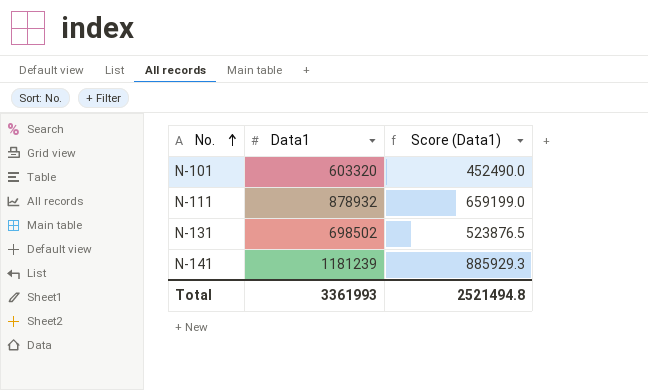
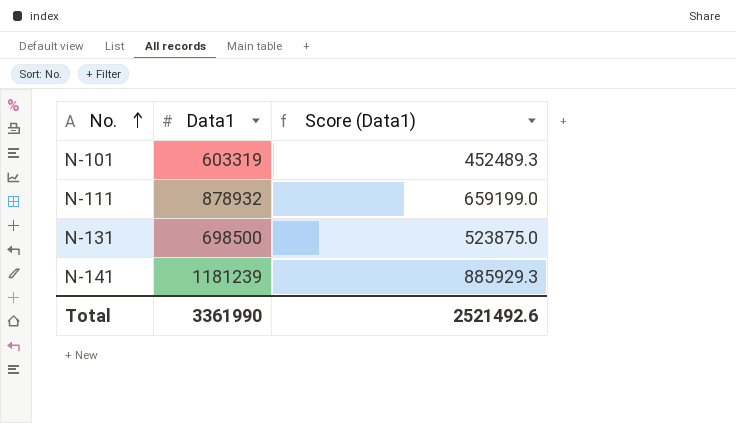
N-101 | Data1: 603320 -> 603319
N-101 | Score (Data1): 452490.0 -> 452489.3
N-131 | Data1: 698502 -> 698500
N-131 | Score (Data1): 523876.5 -> 523875.0
Total | Data1: 3361993 -> 3361990
Total | Score (Data1): 2521494.8 -> 2521492.6

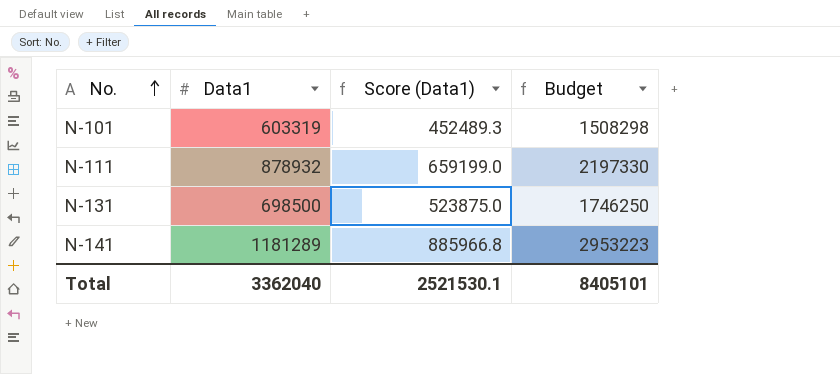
column Budget | formula: none -> [Data1] * 2.5
N-141 | Data1: 1181239 -> 1181289
N-141 | Score (Data1): 885929.3 -> 885966.8
Total | Data1: 3361990 -> 3362040
Total | Score (Data1): 2521492.6 -> 2521530.1

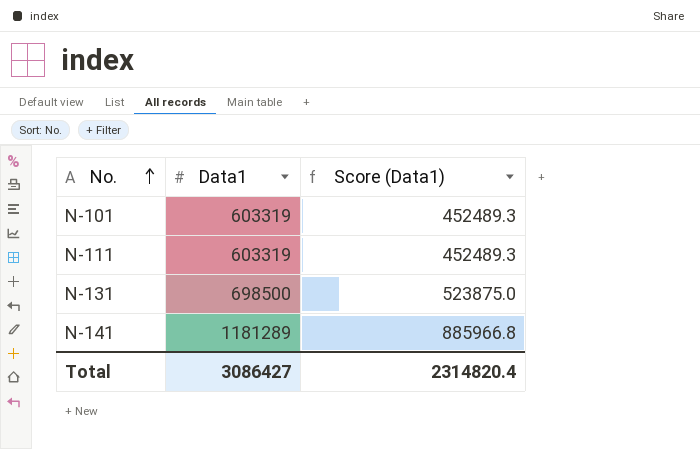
column Budget | formula: [Data1] * 2.5 -> none
N-111 | Data1: 878932 -> 603319
N-111 | Score (Data1): 659199.0 -> 452489.3
Total | Data1: 3362040 -> 3086427
Total | Score (Data1): 2521530.1 -> 2314820.4

